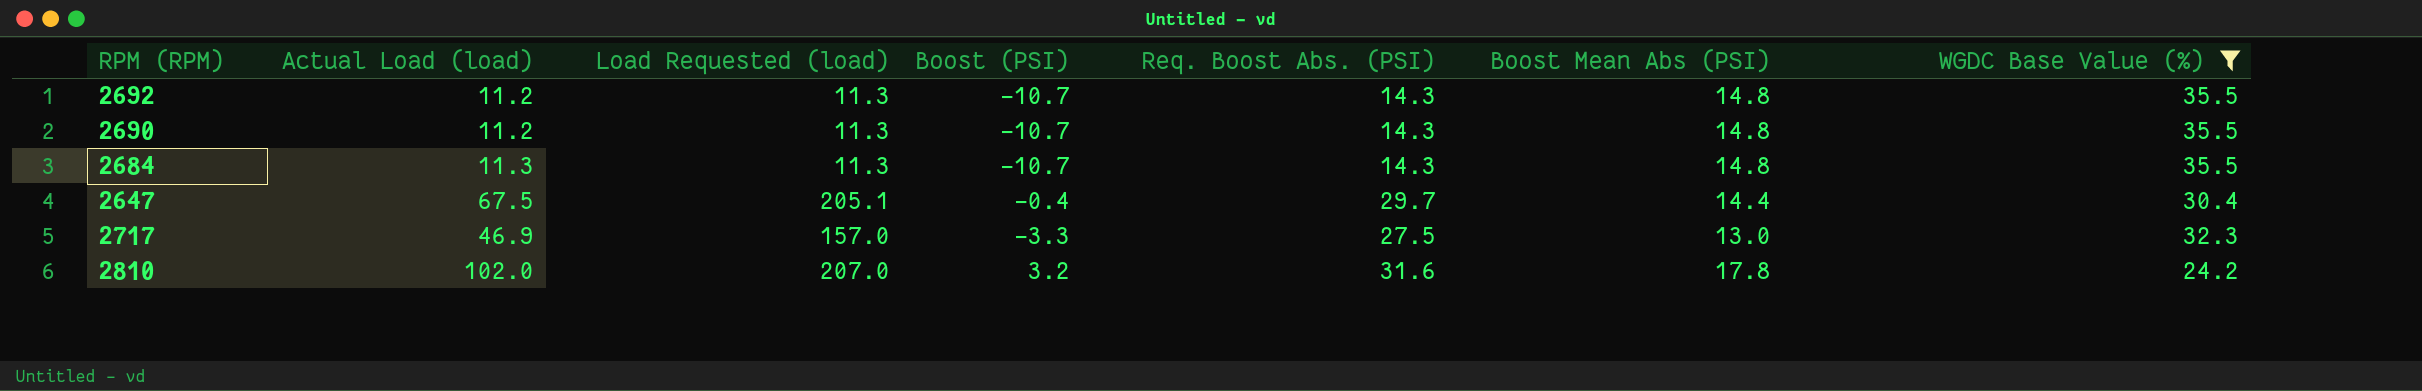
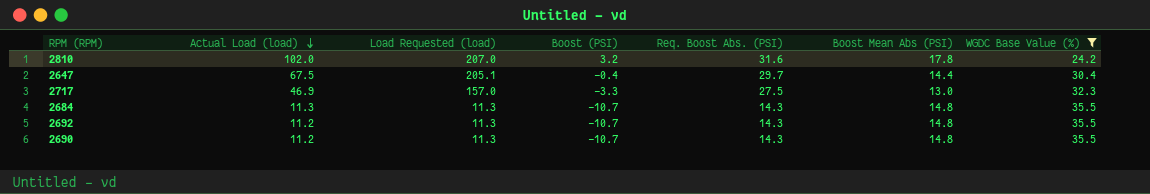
row order: none -> Actual Load (load) descending

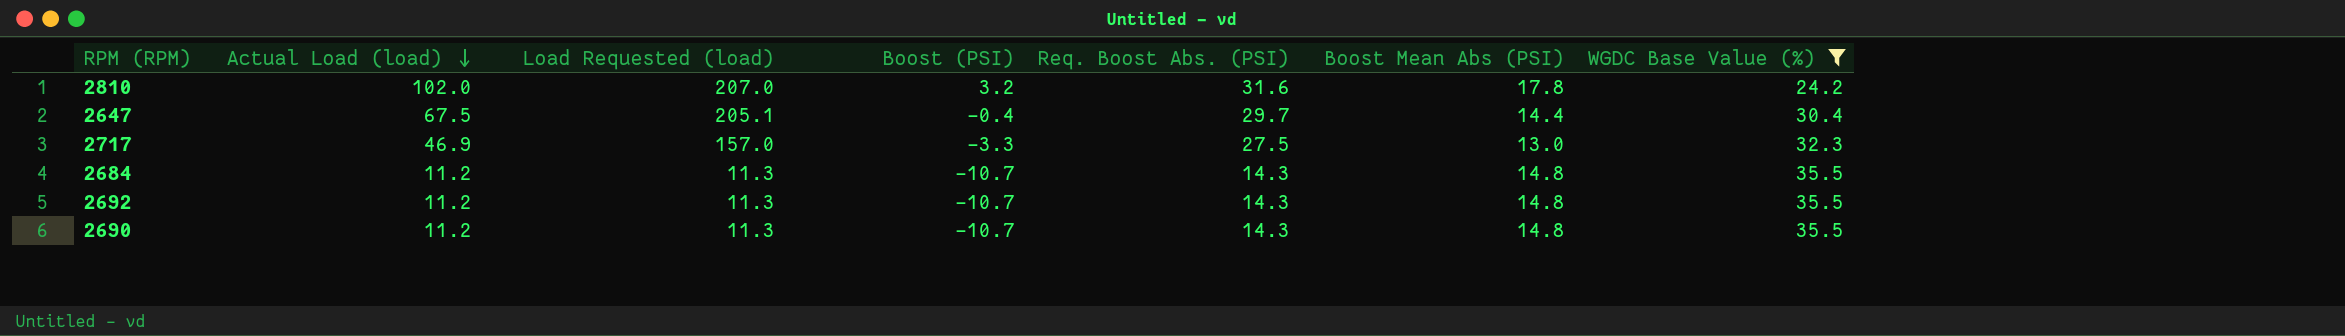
2684 | Actual Load (load): 11.3 -> 11.2

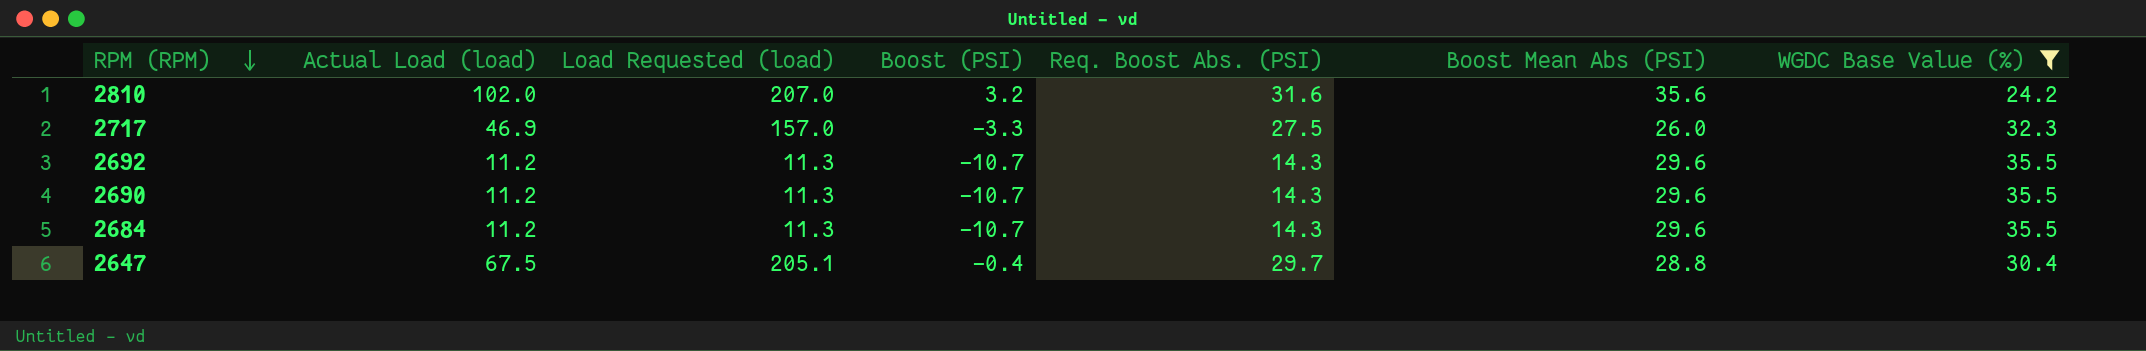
row order: Actual Load (load) descending -> RPM (RPM) descending
2810 | Boost Mean Abs (PSI): 17.8 -> 35.6
2717 | Boost Mean Abs (PSI): 13.0 -> 26.0
2692 | Boost Mean Abs (PSI): 14.8 -> 29.6
2690 | Boost Mean Abs (PSI): 14.8 -> 29.6
2684 | Boost Mean Abs (PSI): 14.8 -> 29.6
2647 | Boost Mean Abs (PSI): 14.4 -> 28.8

